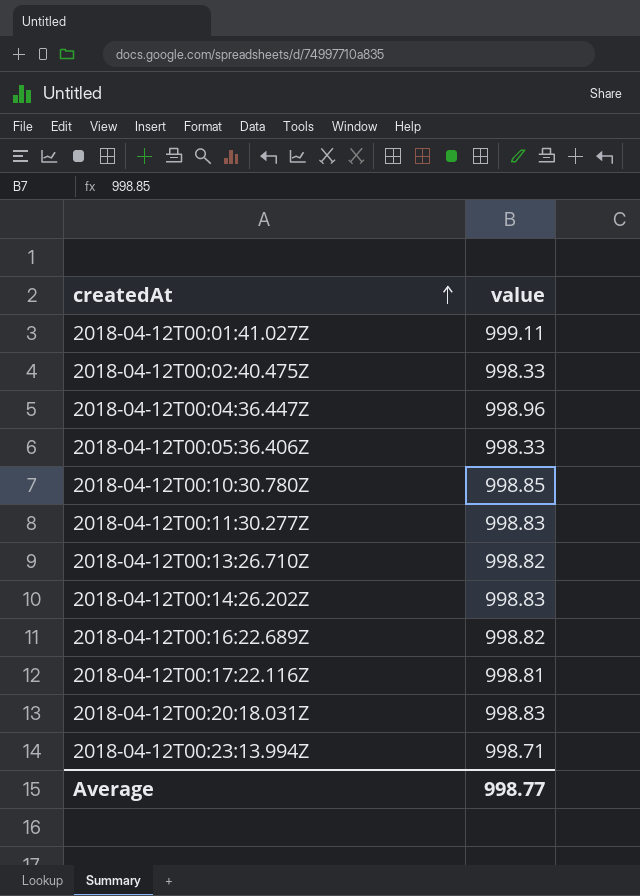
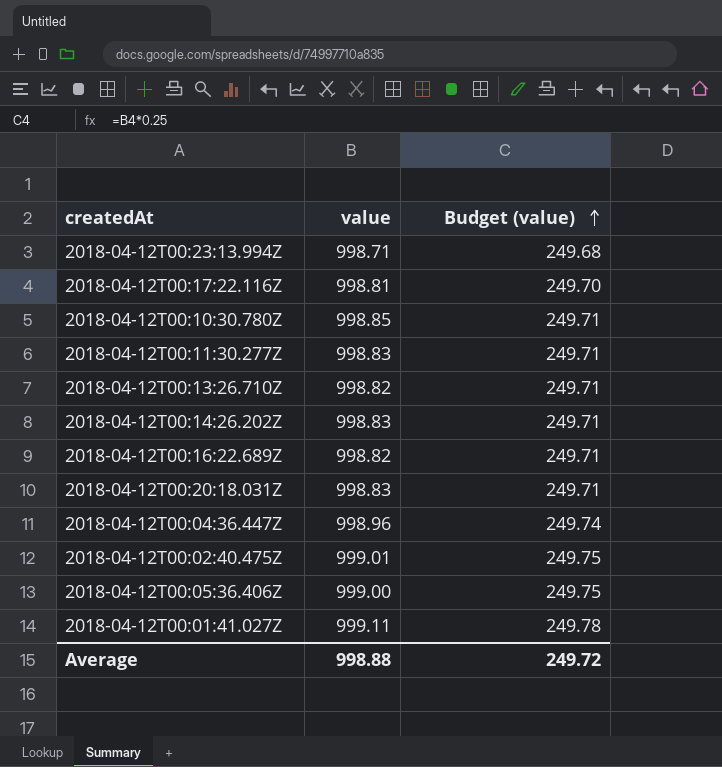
row order: createdAt ascending -> Budget (value) ascending
column Budget (value) | formula: none -> [value] * 0.25
2018-04-12T00:02:40.475Z | value: 998.33 -> 999.01
2018-04-12T00:05:36.406Z | value: 998.33 -> 999.00
Average | value: 998.77 -> 998.88

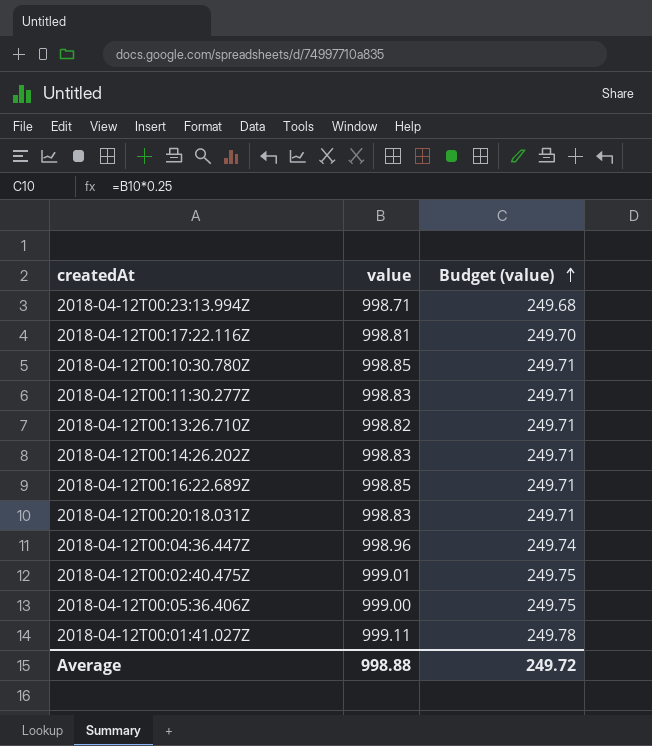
2018-04-12T00:16:22.689Z | value: 998.82 -> 998.85

